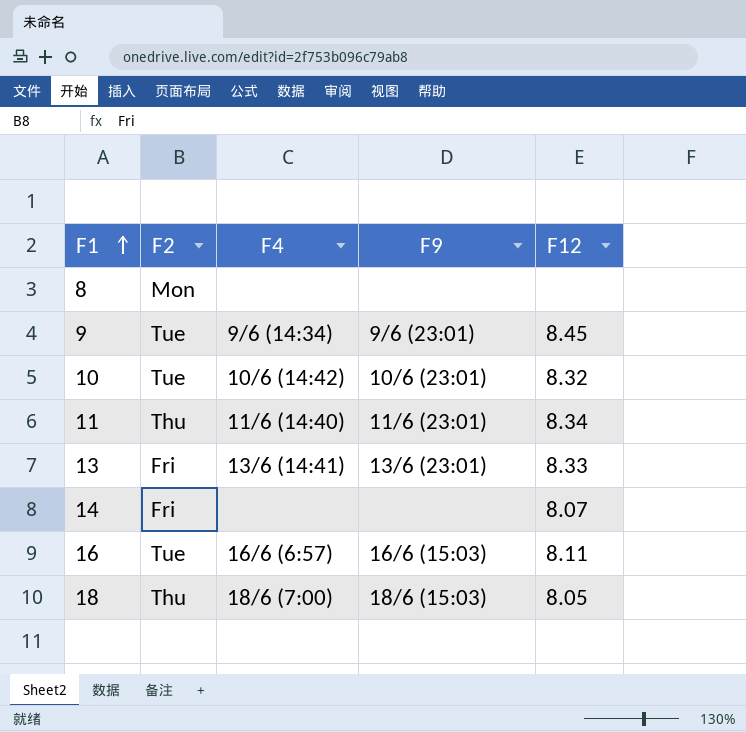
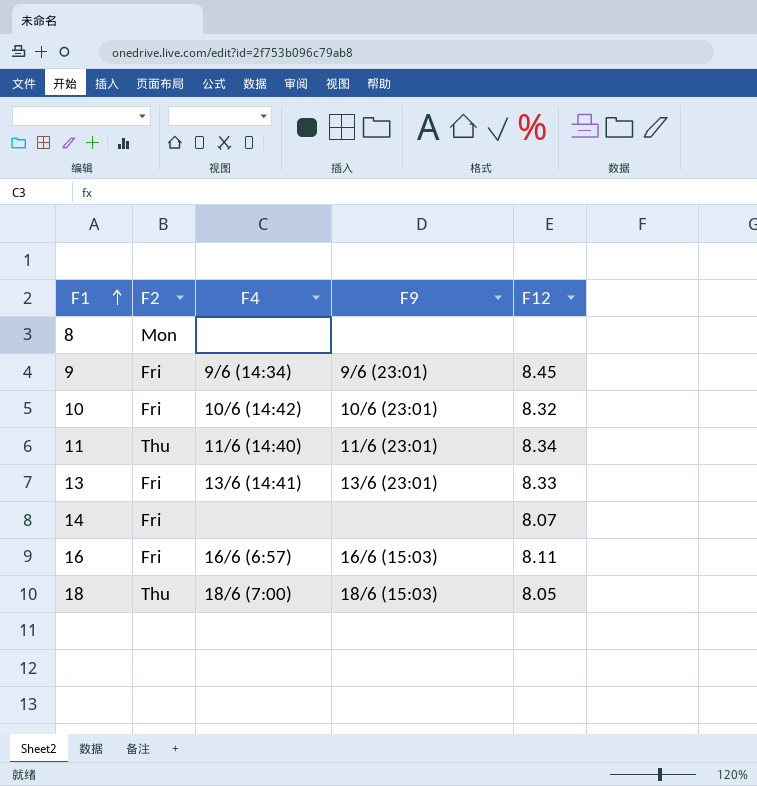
9 | F2: Tue -> Fri
10 | F2: Tue -> Fri
16 | F2: Tue -> Fri

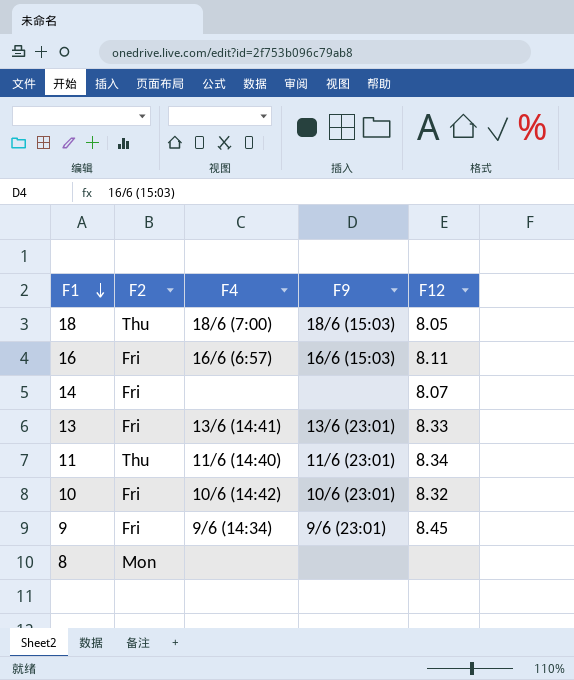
row order: F1 ascending -> F1 descending

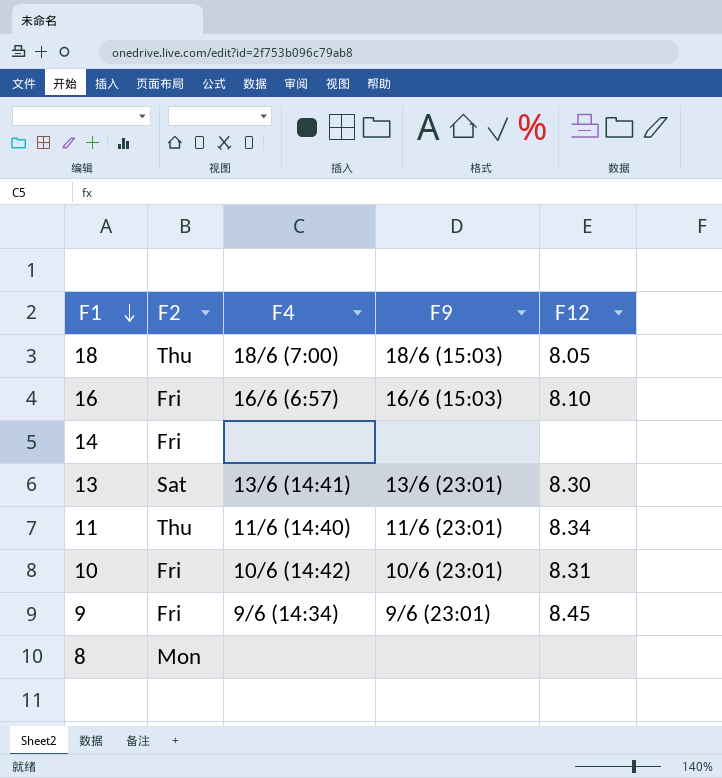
16 | F12: 8.11 -> 8.10
14 | F12: 8.07 -> none
13 | F2: Fri -> Sat
13 | F12: 8.33 -> 8.30
10 | F12: 8.32 -> 8.31

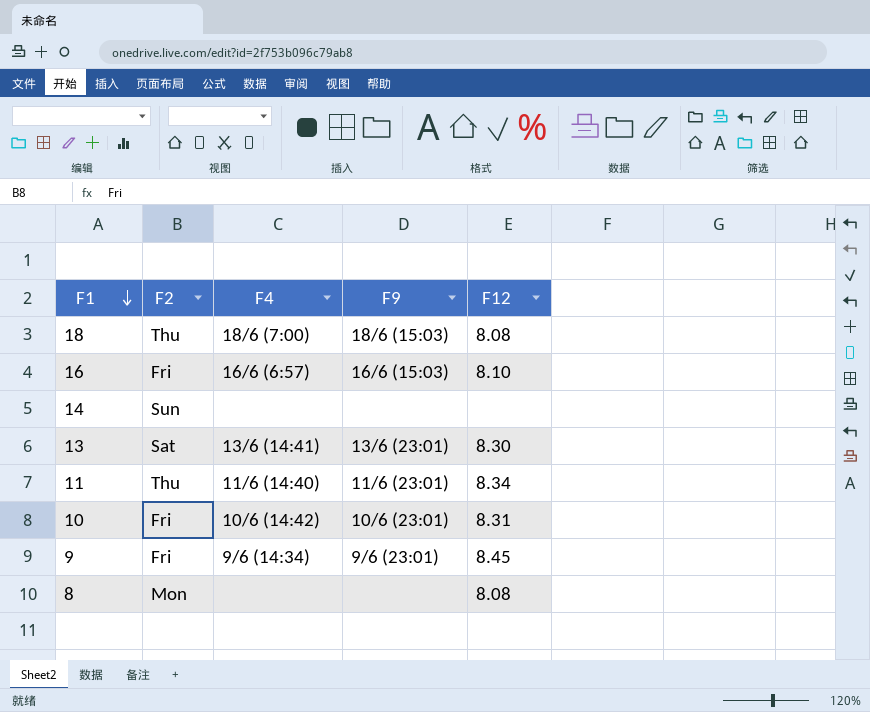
18 | F12: 8.05 -> 8.08
14 | F2: Fri -> Sun
8 | F12: none -> 8.08

